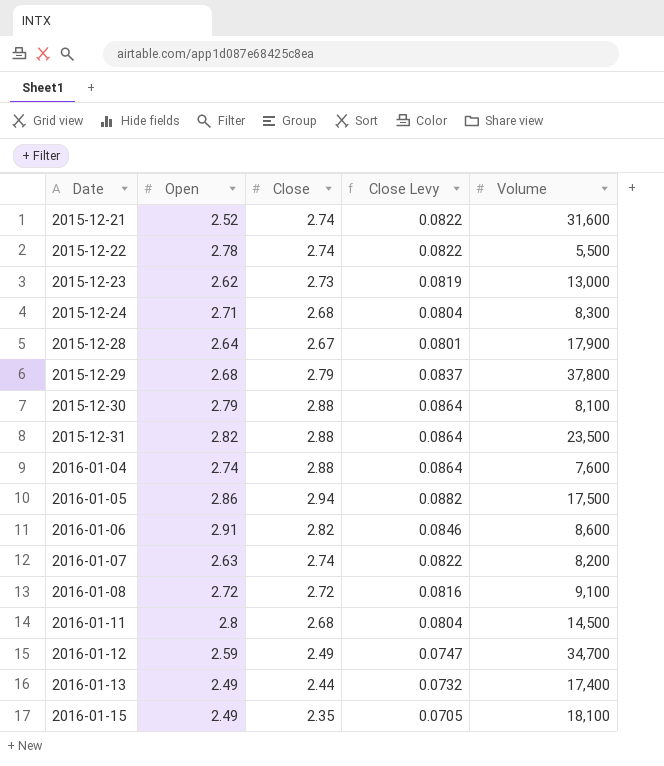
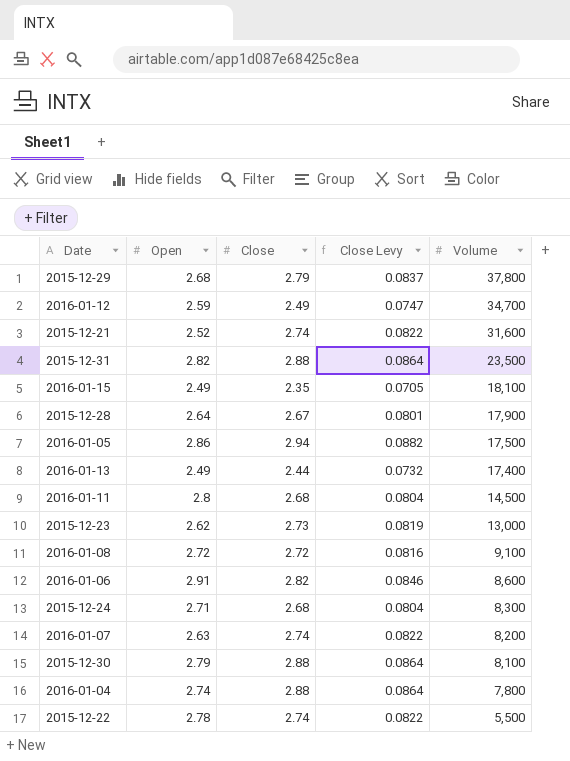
row order: Date ascending -> Volume descending
2016-01-04 | Volume: 7,600 -> 7,800

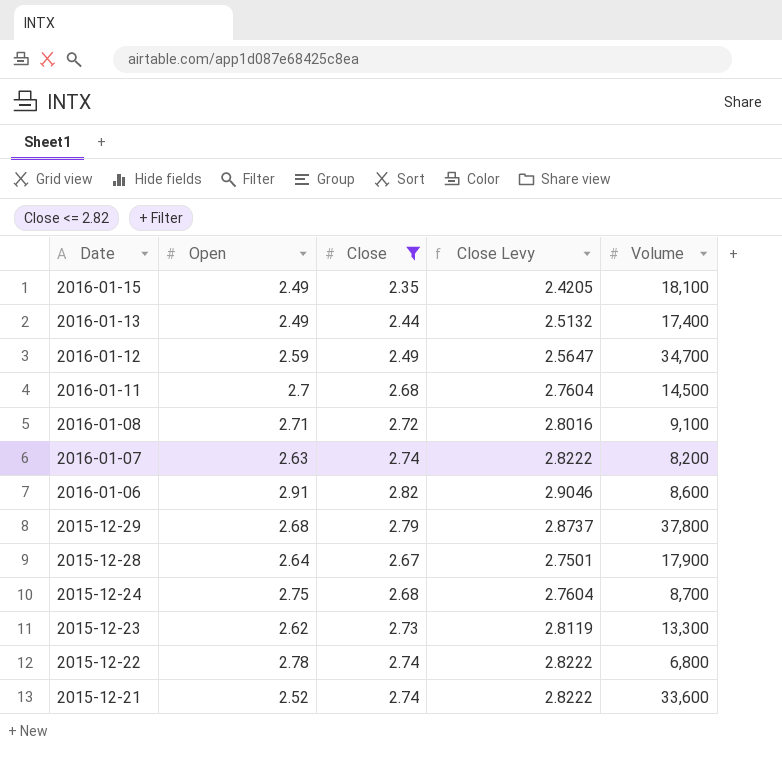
filter: none -> Close <= 2.82
row order: Volume descending -> Date descending
column Close Levy | formula: [Close] * 0.03 -> [Close] * 1.03
2016-01-11 | Open: 2.8 -> 2.7
2016-01-08 | Open: 2.72 -> 2.71
2015-12-24 | Open: 2.71 -> 2.75
2015-12-24 | Volume: 8,300 -> 8,700
2015-12-23 | Volume: 13,000 -> 13,300
2015-12-22 | Volume: 5,500 -> 6,800
2015-12-21 | Volume: 31,600 -> 33,600

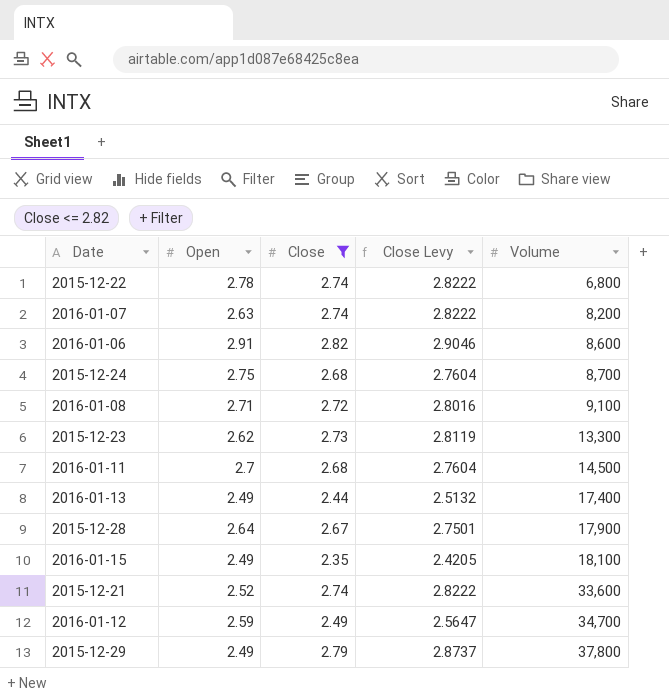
row order: Date descending -> Volume ascending
2015-12-29 | Open: 2.68 -> 2.49

